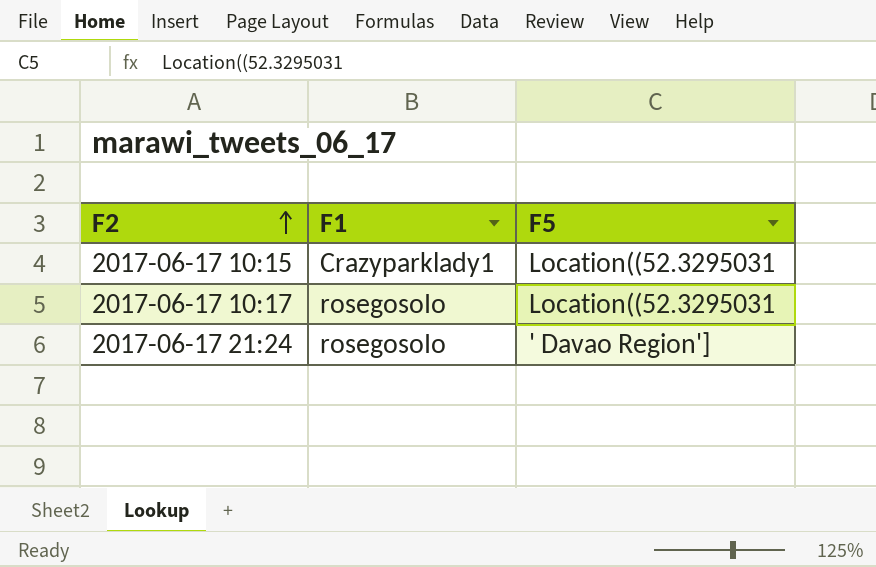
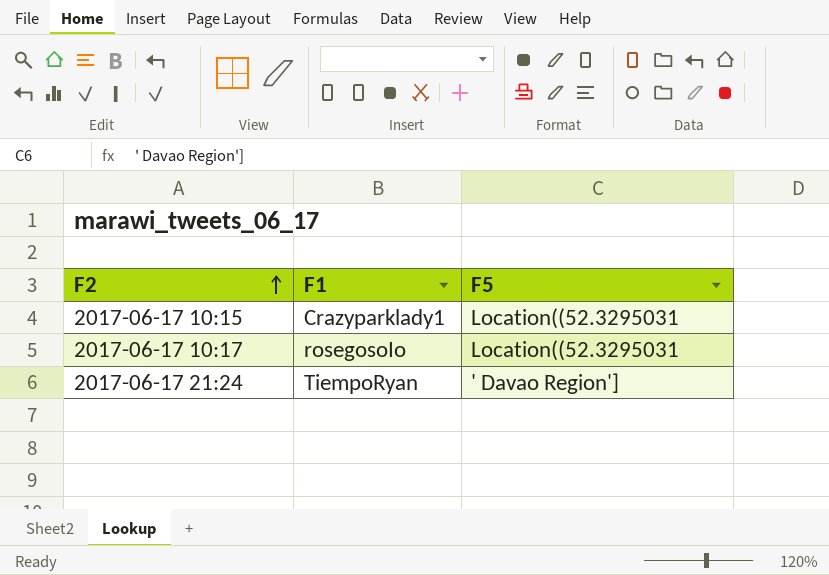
2017-06-17 21:24 | F1: rosegosoIo -> TiempoRyan

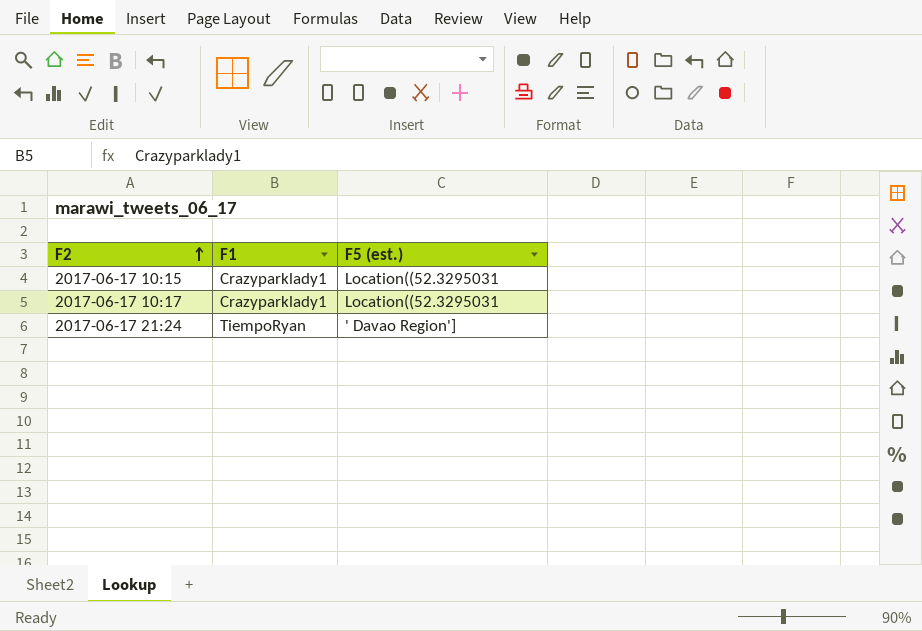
column name: F5 -> F5 (est.)
2017-06-17 10:17 | F1: rosegosoIo -> Crazyparklady1

